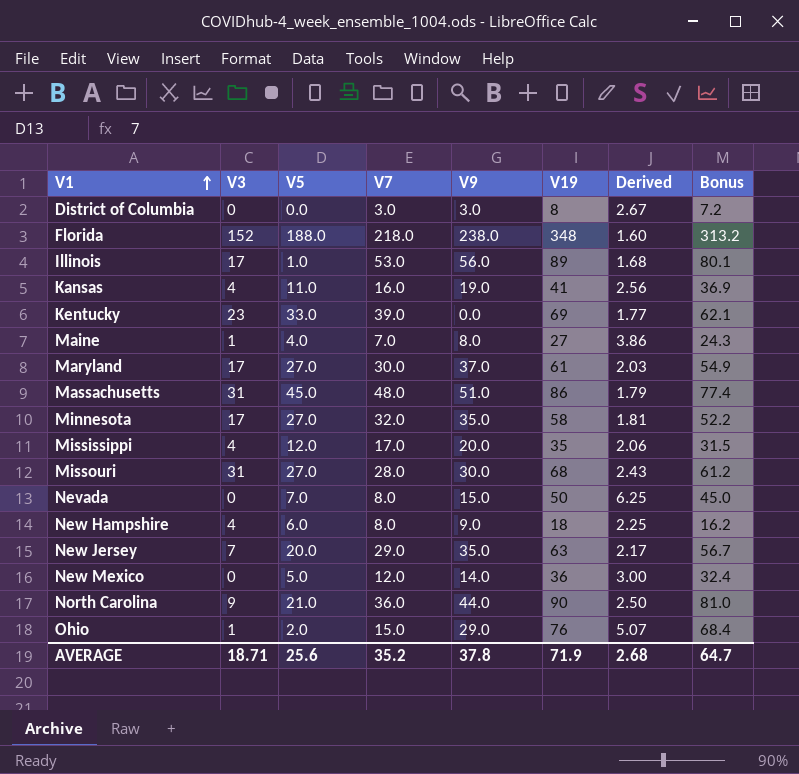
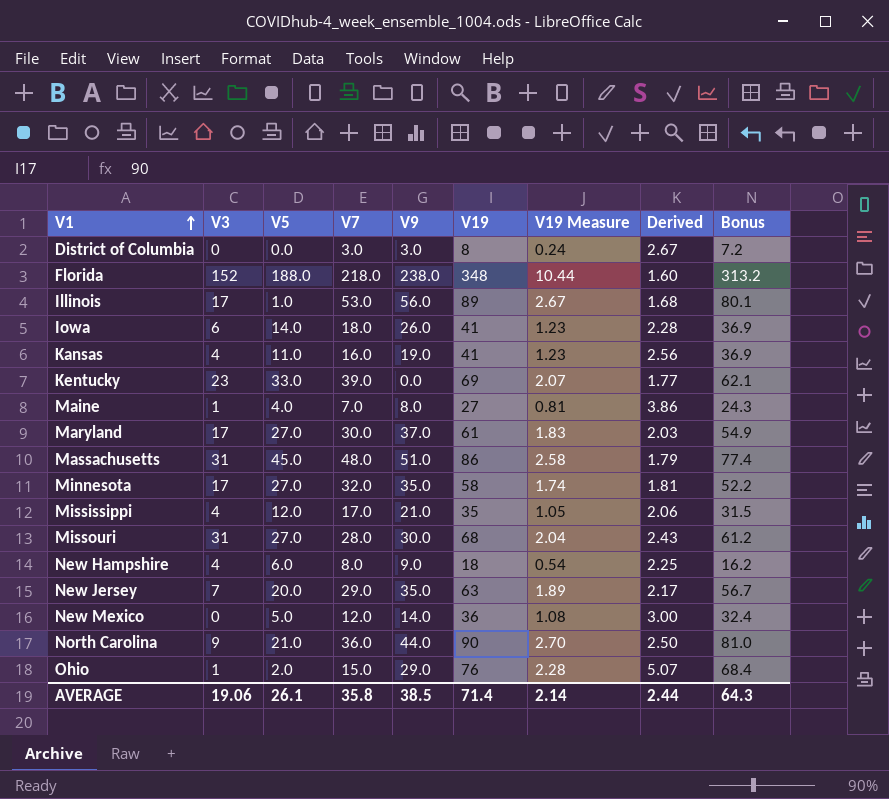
column V19 Measure | formula: none -> [V19] * 0.03
row Nevada: 0 | 7.0 | 8.0 | 15.0 | 50 | 6.25 | 45.0 -> none
row Iowa: none -> 6 | 14.0 | 18.0 | 26.0 | 41 | 1.23 | 2.28 | 36.9
Mississippi | V9: 20.0 -> 21.0
AVERAGE | V3: 18.71 -> 19.06
AVERAGE | V5: 25.6 -> 26.1
AVERAGE | V7: 35.2 -> 35.8
AVERAGE | V9: 37.8 -> 38.5
AVERAGE | V19: 71.9 -> 71.4
AVERAGE | Derived: 2.68 -> 2.44
AVERAGE | Bonus: 64.7 -> 64.3

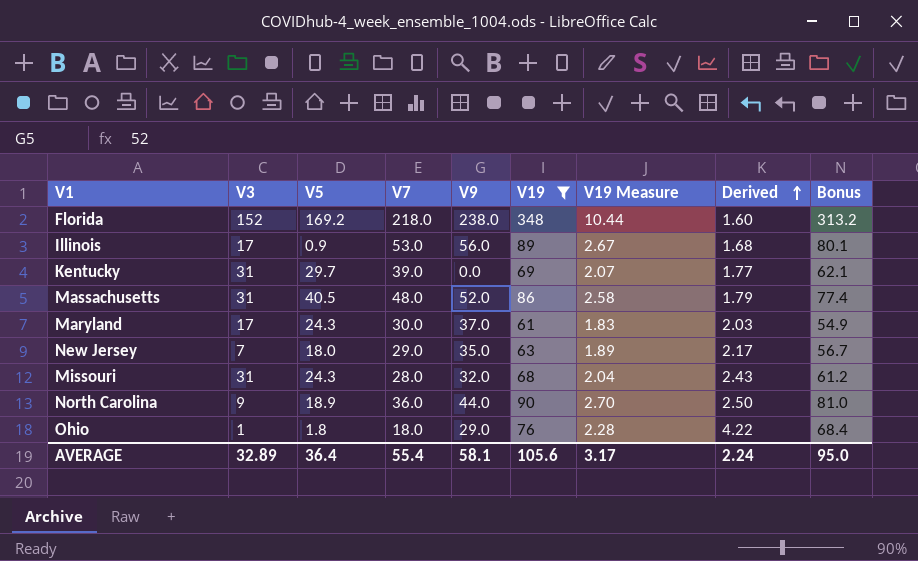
filter: none -> V19 >= 61
row order: V1 ascending -> Derived ascending
Florida | V5: 188.0 -> 169.2
Illinois | V5: 1.0 -> 0.9
Kentucky | V3: 23 -> 31
Kentucky | V5: 33.0 -> 29.7
Massachusetts | V5: 45.0 -> 40.5
Massachusetts | V9: 51.0 -> 52.0
Maryland | V5: 27.0 -> 24.3
New Jersey | V5: 20.0 -> 18.0
Missouri | V5: 27.0 -> 24.3
Missouri | V9: 30.0 -> 32.0
North Carolina | V5: 21.0 -> 18.9
Ohio | V5: 2.0 -> 1.8
Ohio | V7: 15.0 -> 18.0
Ohio | Derived: 5.07 -> 4.22
AVERAGE | V3: 19.06 -> 32.89
AVERAGE | V5: 26.1 -> 36.4
AVERAGE | V7: 35.8 -> 55.4
AVERAGE | V9: 38.5 -> 58.1
AVERAGE | V19: 71.4 -> 105.6
AVERAGE | V19 Measure: 2.14 -> 3.17
AVERAGE | Derived: 2.44 -> 2.24
AVERAGE | Bonus: 64.3 -> 95.0

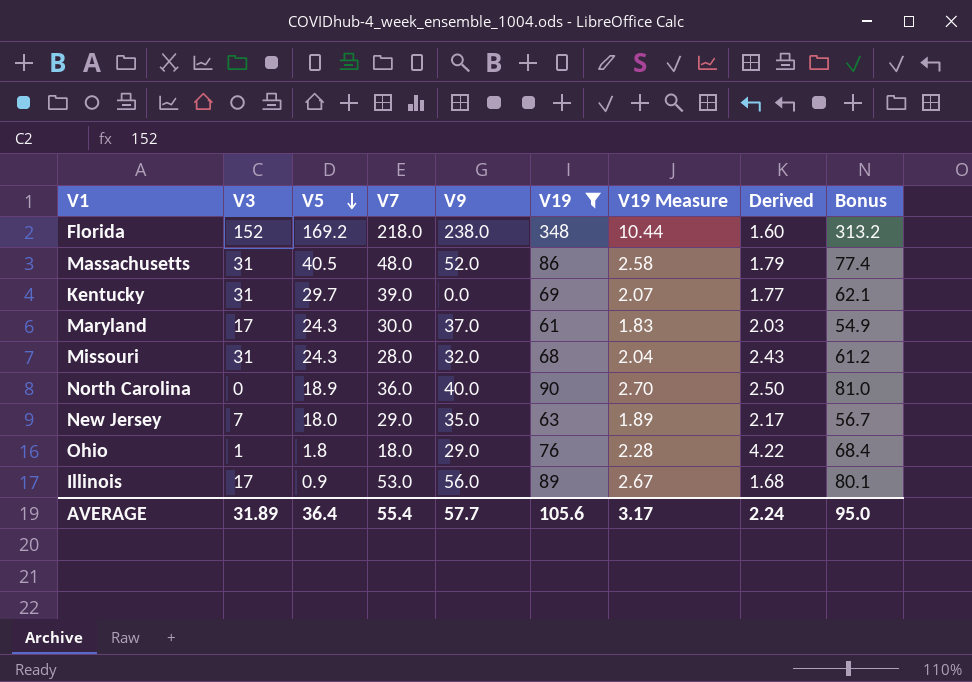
row order: Derived ascending -> V5 descending
North Carolina | V3: 9 -> 0
North Carolina | V9: 44.0 -> 40.0
AVERAGE | V3: 32.89 -> 31.89
AVERAGE | V9: 58.1 -> 57.7

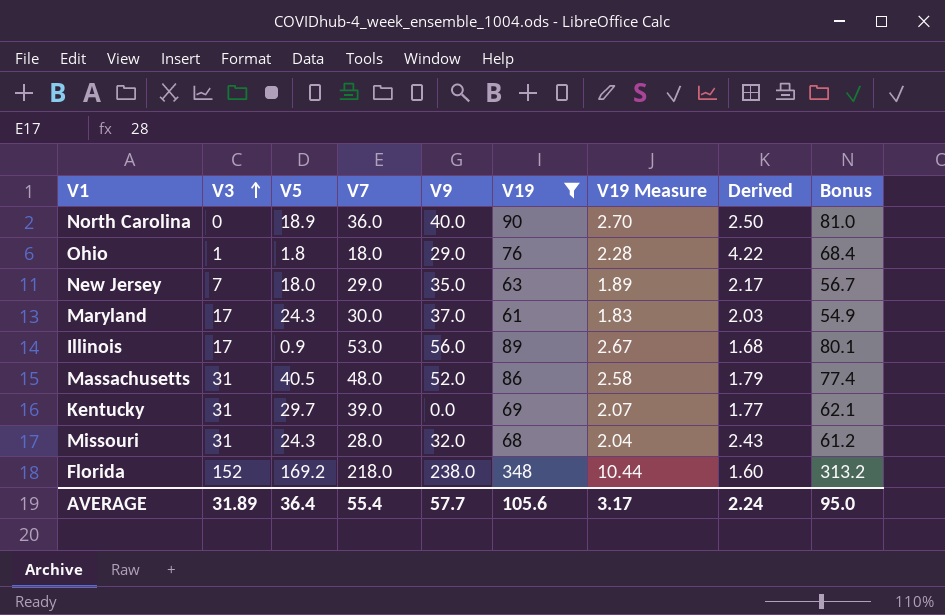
row order: V5 descending -> V3 ascending

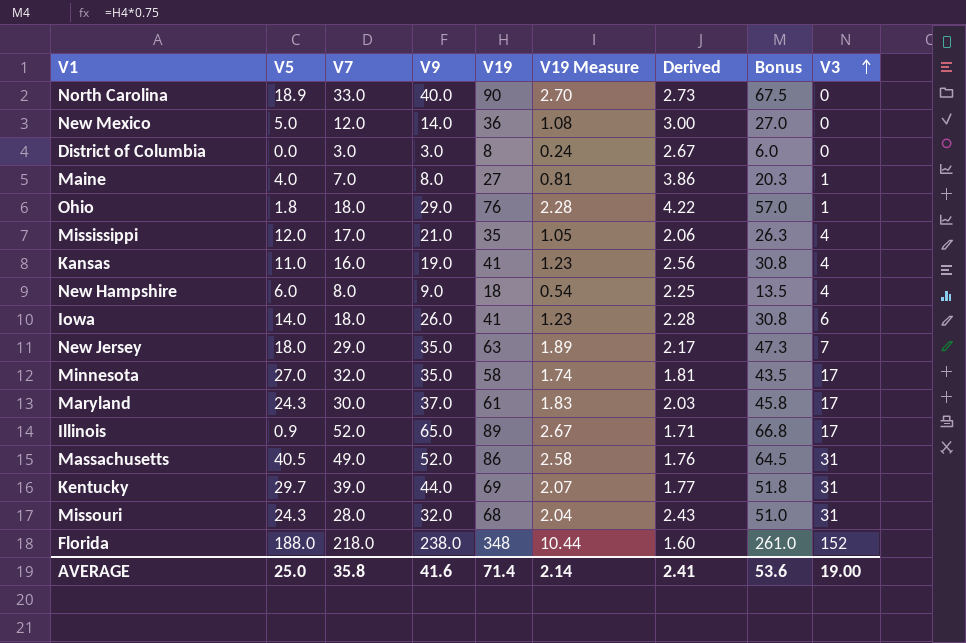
filter: V19 >= 61 -> none
column Bonus | formula: [V19] * 0.9 -> [V19] * 0.75
column V3 | position: 2 -> 9
North Carolina | V7: 36.0 -> 33.0
North Carolina | Derived: 2.50 -> 2.73
Illinois | V7: 53.0 -> 52.0
Illinois | V9: 56.0 -> 65.0
Illinois | Derived: 1.68 -> 1.71
Massachusetts | V7: 48.0 -> 49.0
Massachusetts | Derived: 1.79 -> 1.76
Kentucky | V9: 0.0 -> 44.0
Florida | V5: 169.2 -> 188.0
AVERAGE | V5: 36.4 -> 25.0
AVERAGE | V7: 55.4 -> 35.8
AVERAGE | V9: 57.7 -> 41.6
AVERAGE | V19: 105.6 -> 71.4
AVERAGE | V19 Measure: 3.17 -> 2.14
AVERAGE | Derived: 2.24 -> 2.41
AVERAGE | Bonus: 95.0 -> 53.6
AVERAGE | V3: 31.89 -> 19.00

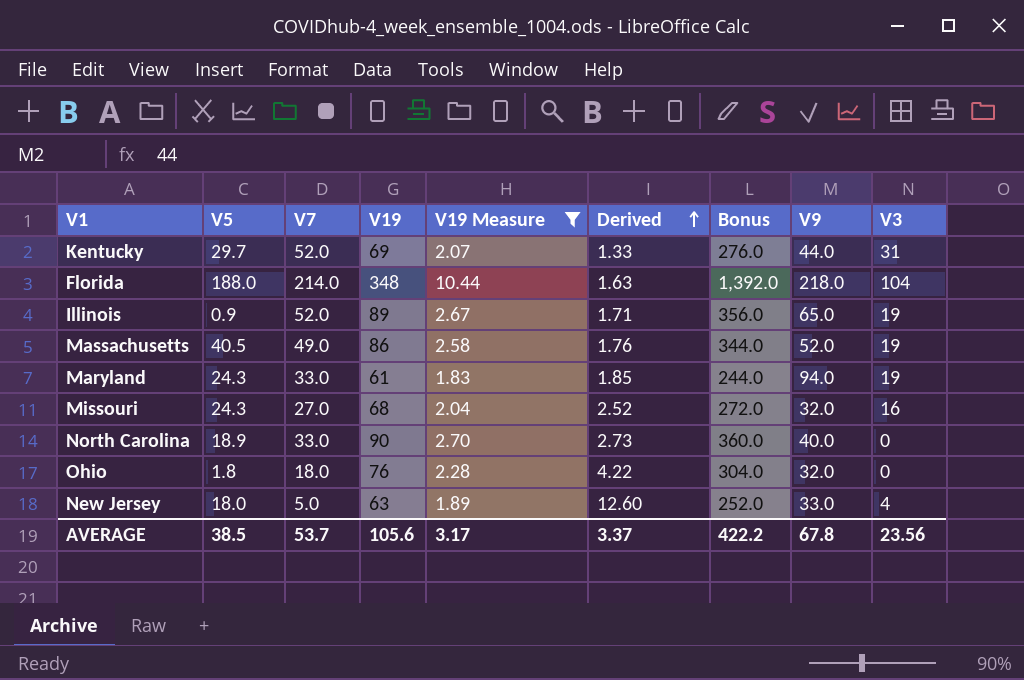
filter: none -> V19 Measure >= 1.83
row order: V3 ascending -> Derived ascending
column Bonus | formula: [V19] * 0.75 -> [V19] * 4
column V9 | position: 4 -> 8
Kentucky | V7: 39.0 -> 52.0
Kentucky | Derived: 1.77 -> 1.33
Florida | V7: 218.0 -> 214.0
Florida | Derived: 1.60 -> 1.63
Florida | V9: 238.0 -> 218.0
Florida | V3: 152 -> 104
Illinois | V3: 17 -> 19
Massachusetts | V3: 31 -> 19
Maryland | V7: 30.0 -> 33.0
Maryland | Derived: 2.03 -> 1.85
Maryland | V9: 37.0 -> 94.0
Maryland | V3: 17 -> 19
Missouri | V7: 28.0 -> 27.0
Missouri | Derived: 2.43 -> 2.52
Missouri | V3: 31 -> 16
Ohio | V9: 29.0 -> 32.0
Ohio | V3: 1 -> 0
New Jersey | V7: 29.0 -> 5.0
New Jersey | Derived: 2.17 -> 12.60
New Jersey | V9: 35.0 -> 33.0
New Jersey | V3: 7 -> 4
AVERAGE | V5: 25.0 -> 38.5
AVERAGE | V7: 35.8 -> 53.7
AVERAGE | V19: 71.4 -> 105.6
AVERAGE | V19 Measure: 2.14 -> 3.17
AVERAGE | Derived: 2.41 -> 3.37
AVERAGE | Bonus: 53.6 -> 422.2
AVERAGE | V9: 41.6 -> 67.8
AVERAGE | V3: 19.00 -> 23.56

